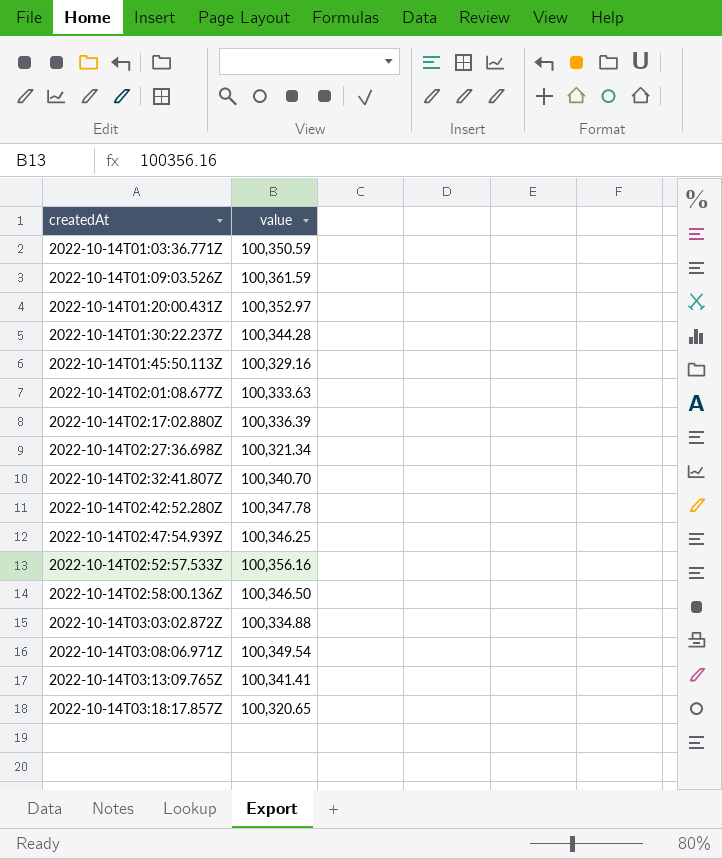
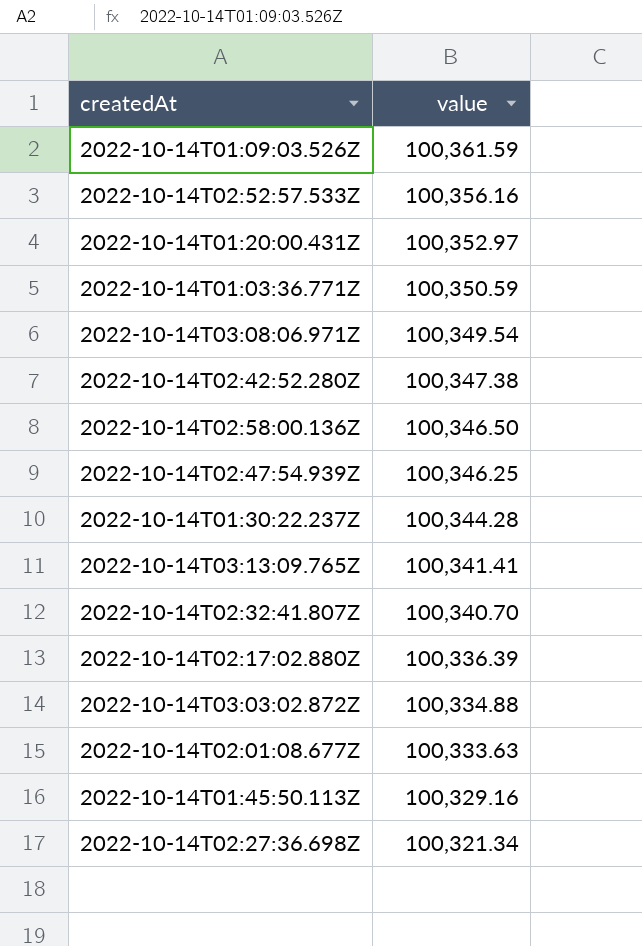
row order: createdAt ascending -> value descending
row 2022-10-14T03:18:17.857Z: 100,320.65 -> none
2022-10-14T02:42:52.280Z | value: 100,347.78 -> 100,347.38

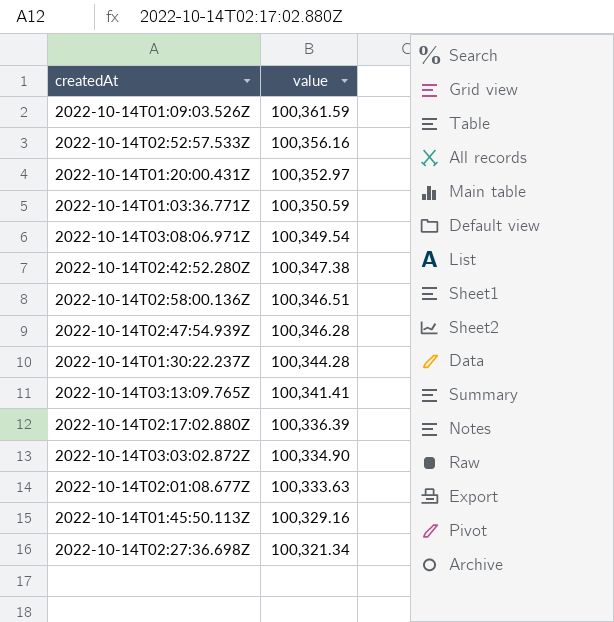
row 2022-10-14T02:32:41.807Z: 100,340.70 -> none
2022-10-14T02:58:00.136Z | value: 100,346.50 -> 100,346.51
2022-10-14T02:47:54.939Z | value: 100,346.25 -> 100,346.28
2022-10-14T03:03:02.872Z | value: 100,334.88 -> 100,334.90

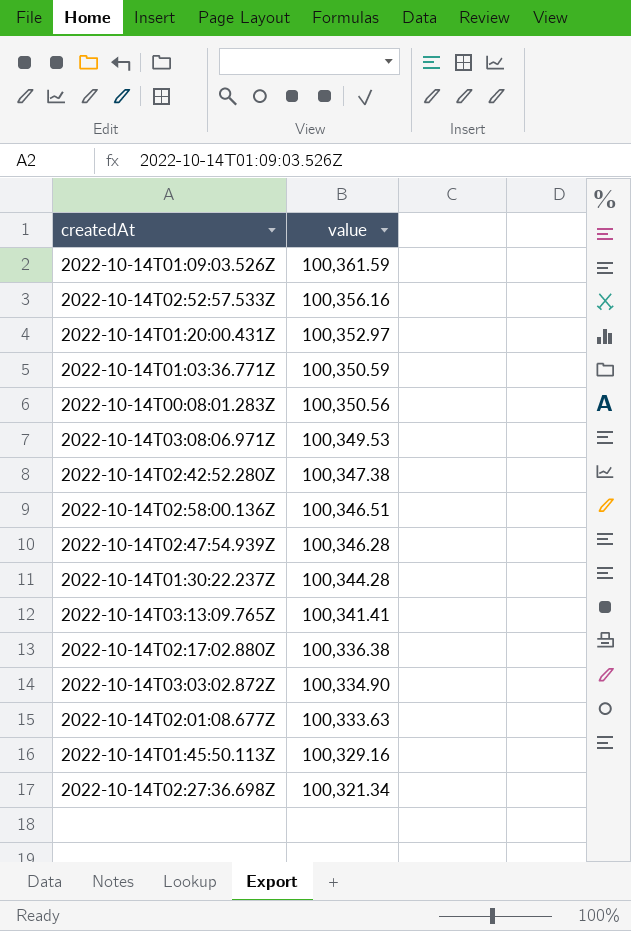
row 2022-10-14T00:08:01.283Z: none -> 100,350.56
2022-10-14T03:08:06.971Z | value: 100,349.54 -> 100,349.53
2022-10-14T02:17:02.880Z | value: 100,336.39 -> 100,336.38

